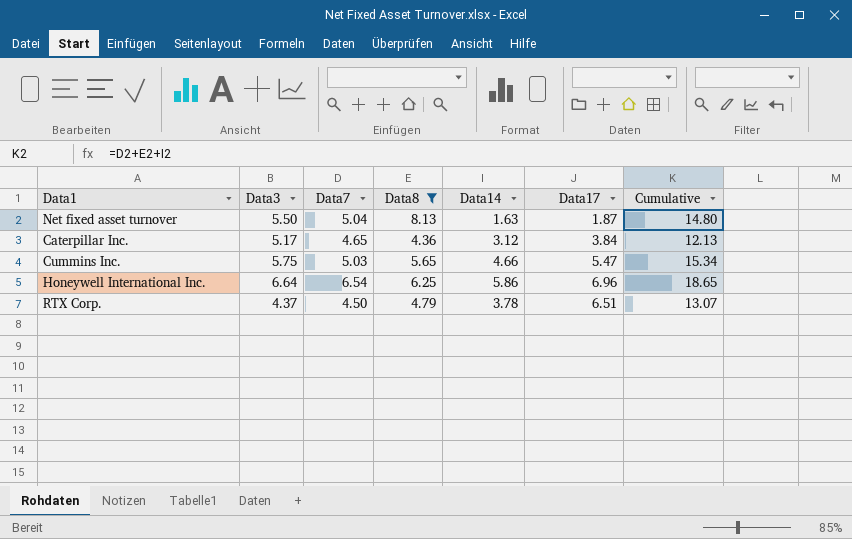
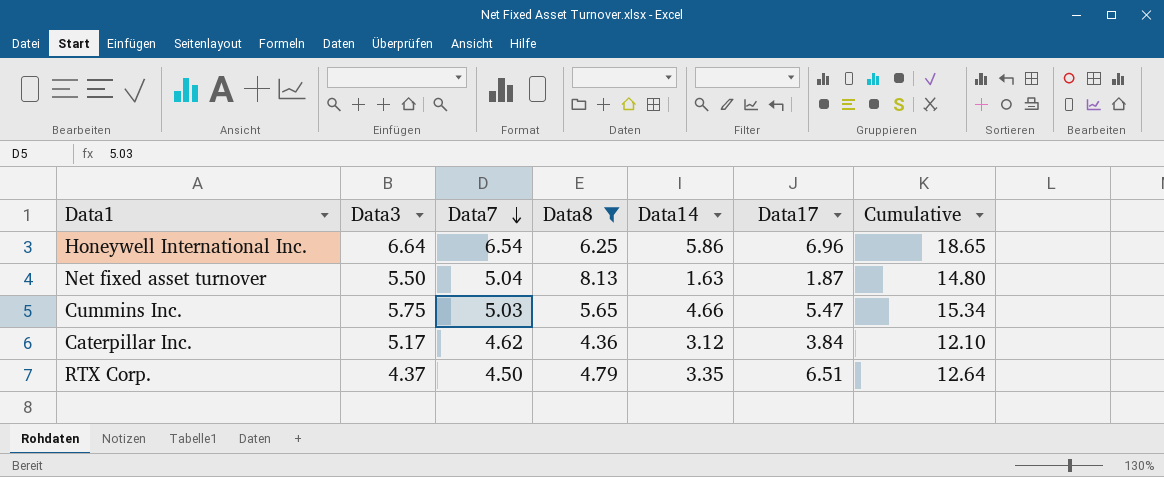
row order: none -> Data7 descending
Caterpillar Inc. | Data7: 4.65 -> 4.62
Caterpillar Inc. | Cumulative: 12.13 -> 12.10
RTX Corp. | Data14: 3.78 -> 3.35
RTX Corp. | Cumulative: 13.07 -> 12.64

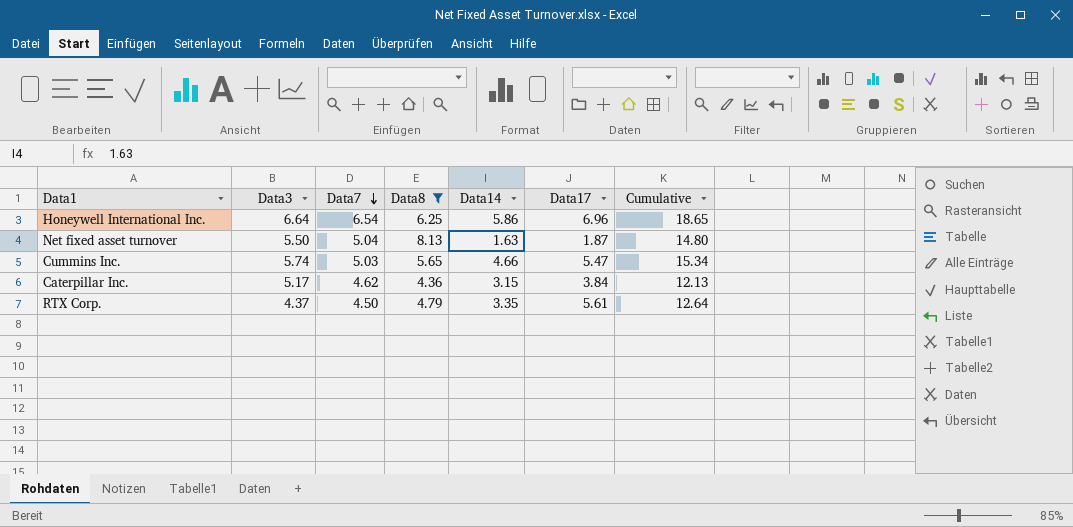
Cummins Inc. | Data3: 5.75 -> 5.74
Caterpillar Inc. | Data14: 3.12 -> 3.15
Caterpillar Inc. | Cumulative: 12.10 -> 12.13
RTX Corp. | Data17: 6.51 -> 5.61

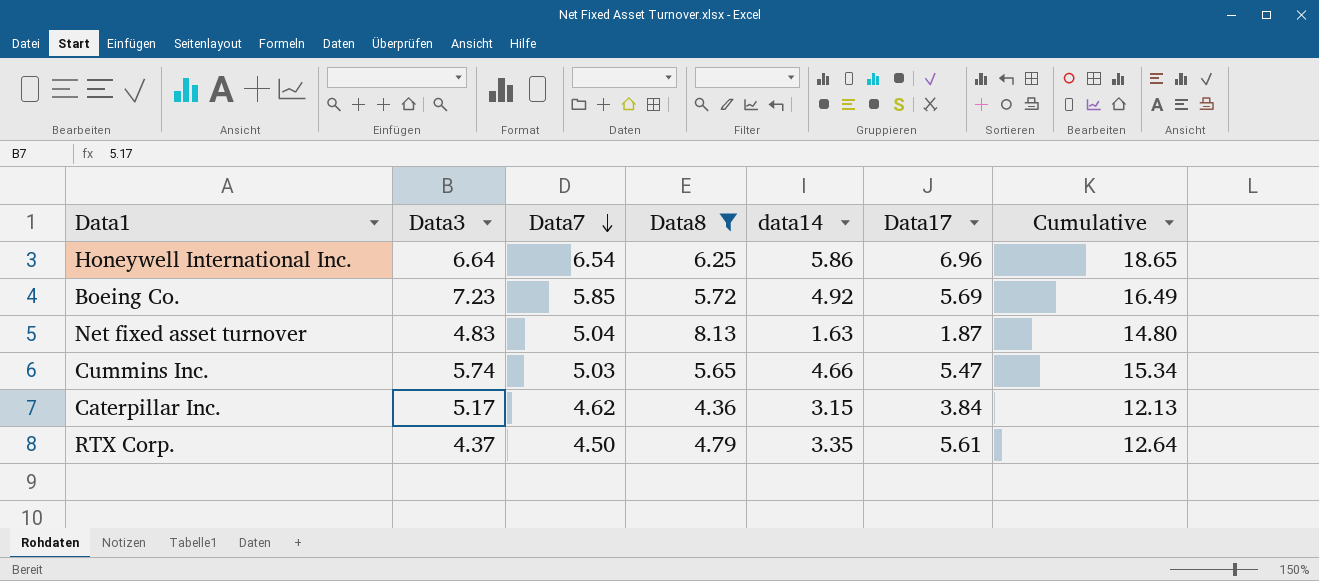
column name: Data14 -> data14
row Boeing Co.: none -> 7.23 | 5.85 | 5.72 | 4.92 | 5.69 | 16.49
Net fixed asset turnover | Data3: 5.50 -> 4.83

